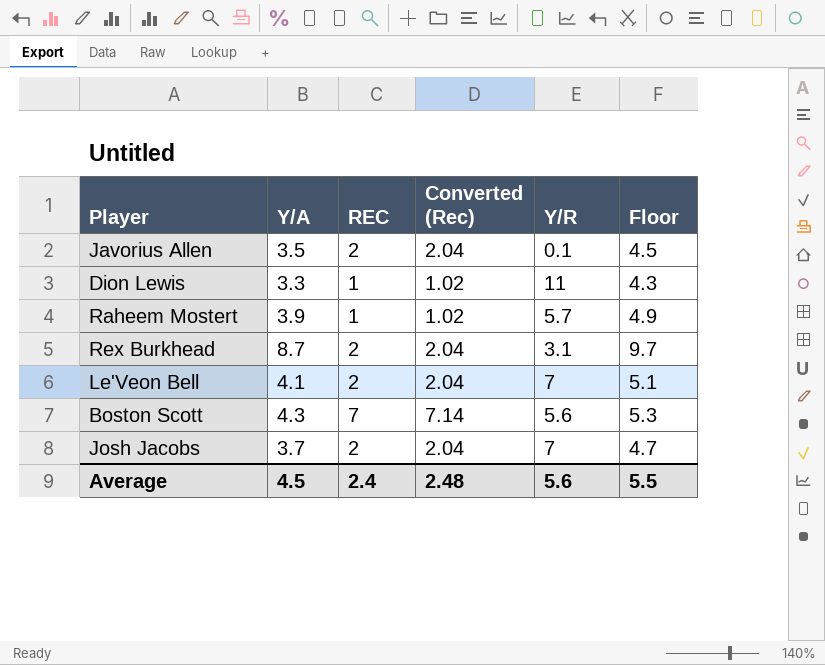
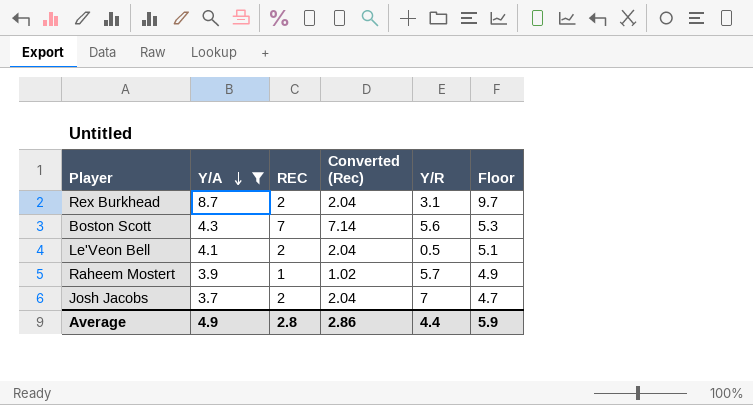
filter: none -> Y/A >= 3.7
row order: none -> Y/A descending
Le'Veon Bell | Y/R: 7 -> 0.5
Average | Y/A: 4.5 -> 4.9
Average | REC: 2.4 -> 2.8
Average | Converted (Rec): 2.48 -> 2.86
Average | Y/R: 5.6 -> 4.4
Average | Floor: 5.5 -> 5.9

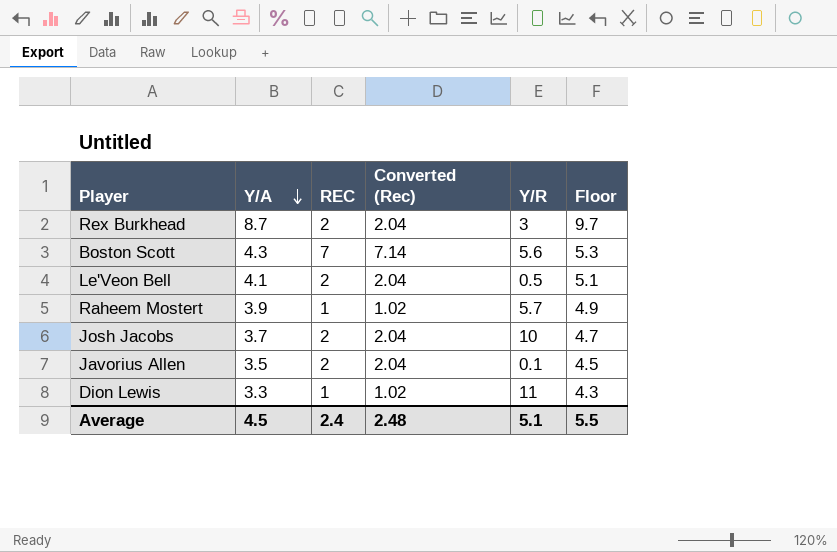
filter: Y/A >= 3.7 -> none
Rex Burkhead | Y/R: 3.1 -> 3
Josh Jacobs | Y/R: 7 -> 10
Average | Y/A: 4.9 -> 4.5
Average | REC: 2.8 -> 2.4
Average | Converted (Rec): 2.86 -> 2.48
Average | Y/R: 4.4 -> 5.1
Average | Floor: 5.9 -> 5.5

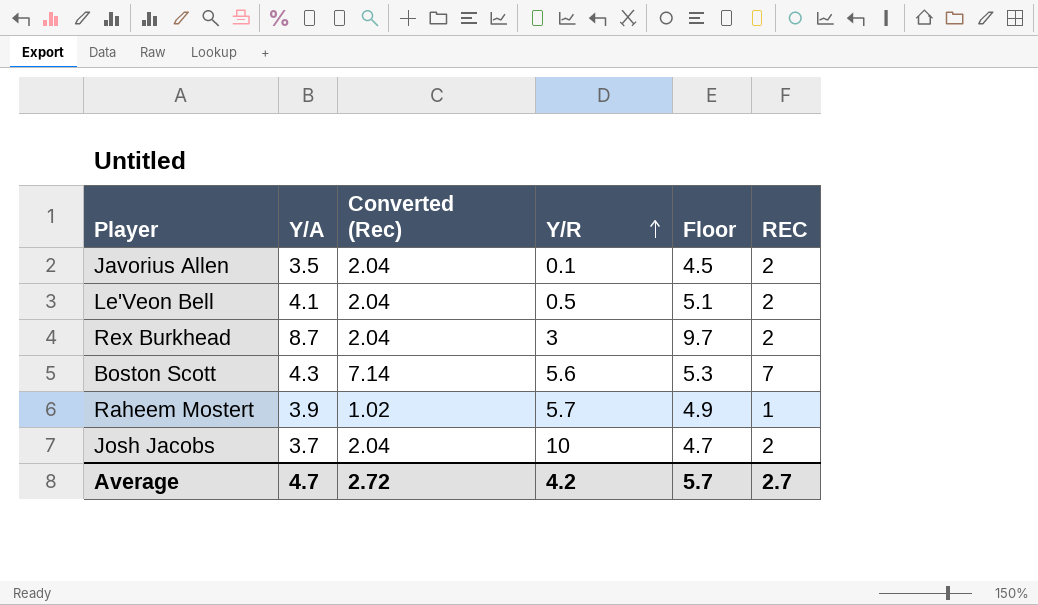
row order: Y/A descending -> Y/R ascending
column REC | position: 3 -> 6
row Dion Lewis: 3.3 | 1 | 1.02 | 11 | 4.3 -> none
Average | Y/A: 4.5 -> 4.7
Average | Converted (Rec): 2.48 -> 2.72
Average | Y/R: 5.1 -> 4.2
Average | Floor: 5.5 -> 5.7
Average | REC: 2.4 -> 2.7

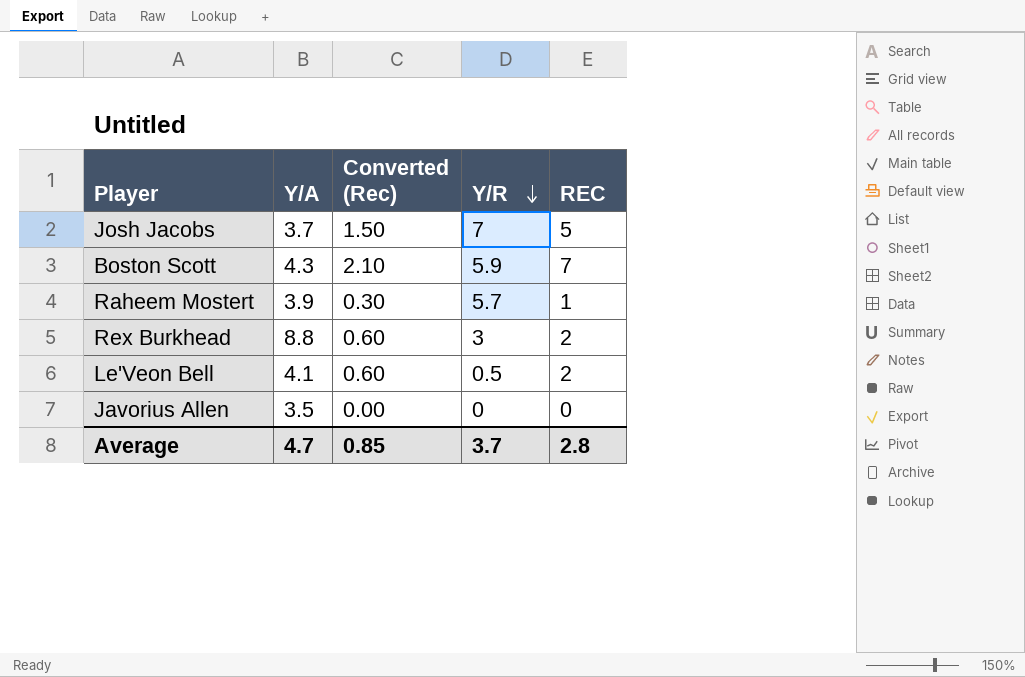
row order: Y/R ascending -> Y/R descending
column Floor | formula: [Y/A] + 1 -> none
column Converted (Rec) | formula: [REC] * 1.02 -> [REC] * 0.3
Josh Jacobs | Y/R: 10 -> 7
Josh Jacobs | REC: 2 -> 5
Boston Scott | Y/R: 5.6 -> 5.9
Rex Burkhead | Y/A: 8.7 -> 8.8
Javorius Allen | Y/R: 0.1 -> 0
Javorius Allen | REC: 2 -> 0
Average | Converted (Rec): 2.72 -> 0.85
Average | Y/R: 4.2 -> 3.7
Average | REC: 2.7 -> 2.8

